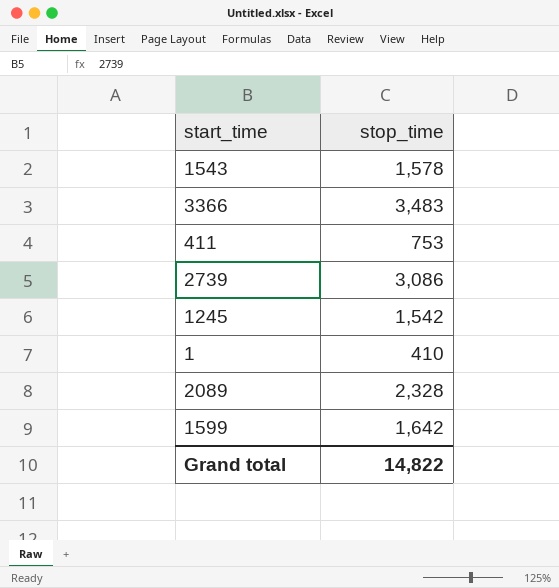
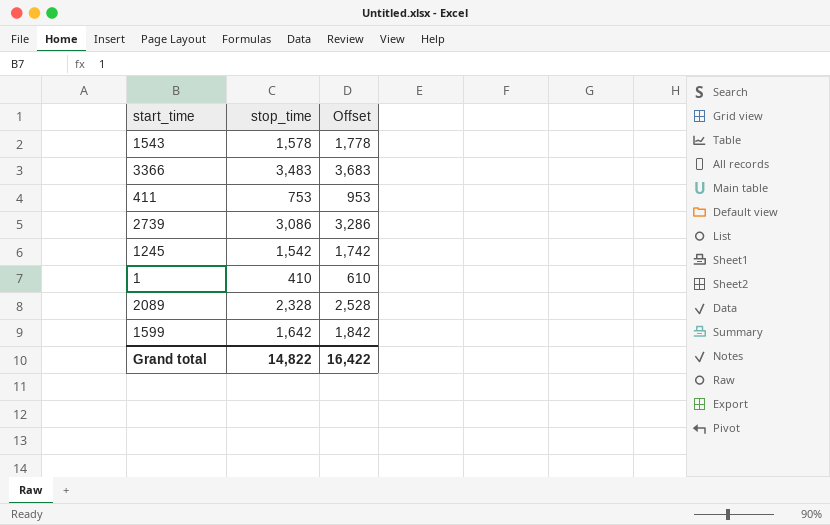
column Offset | formula: none -> [stop_time] + 200

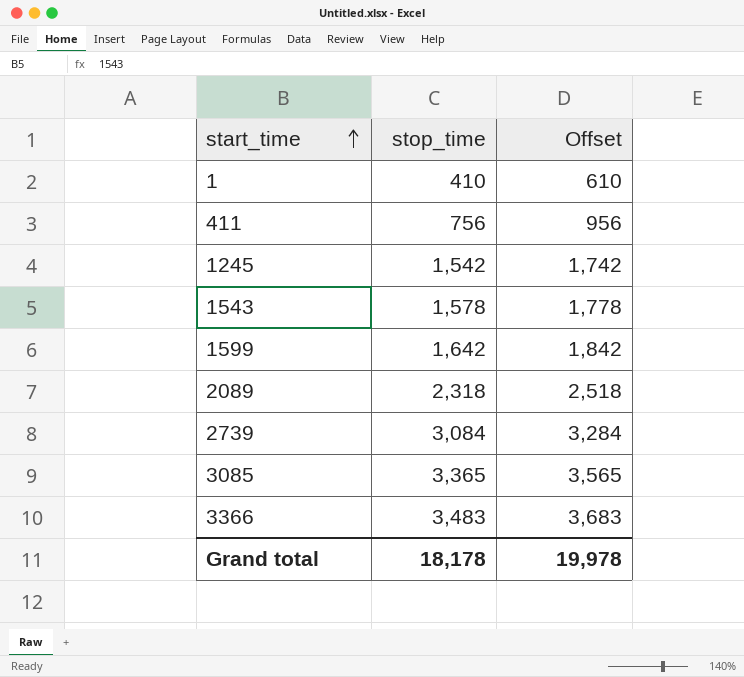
row order: none -> start_time ascending
411 | stop_time: 753 -> 756
411 | Offset: 953 -> 956
2089 | stop_time: 2,328 -> 2,318
2089 | Offset: 2,528 -> 2,518
2739 | stop_time: 3,086 -> 3,084
2739 | Offset: 3,286 -> 3,284
row 3085: none -> 3,365 | 3,565
Grand total | stop_time: 14,822 -> 18,178
Grand total | Offset: 16,422 -> 19,978

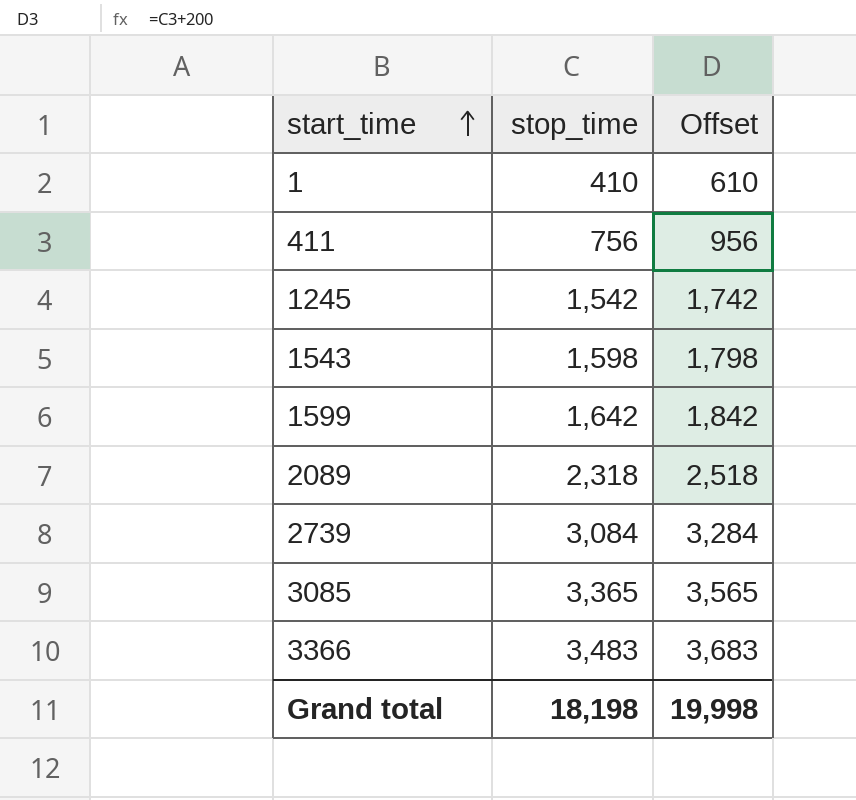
1543 | stop_time: 1,578 -> 1,598
1543 | Offset: 1,778 -> 1,798
Grand total | stop_time: 18,178 -> 18,198
Grand total | Offset: 19,978 -> 19,998

